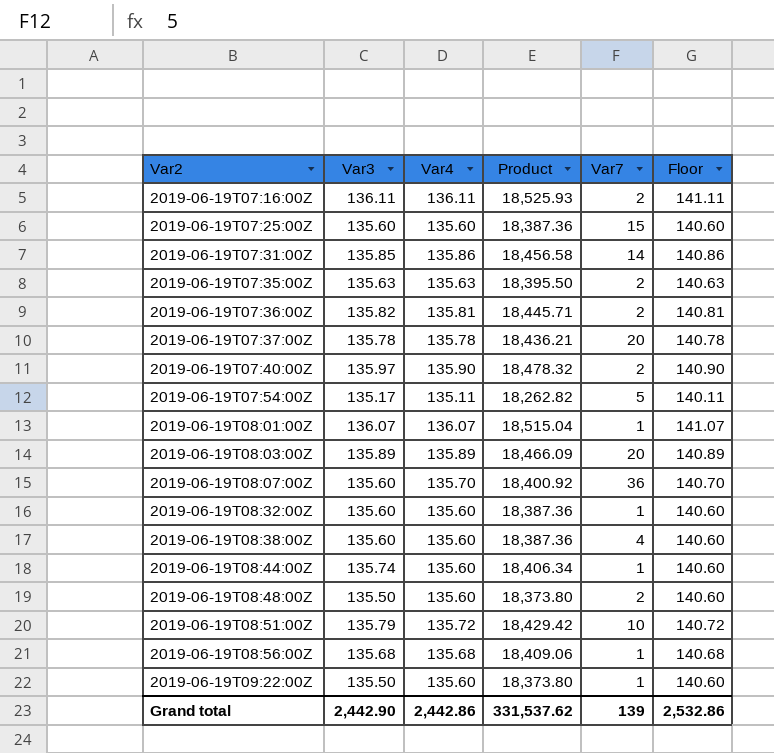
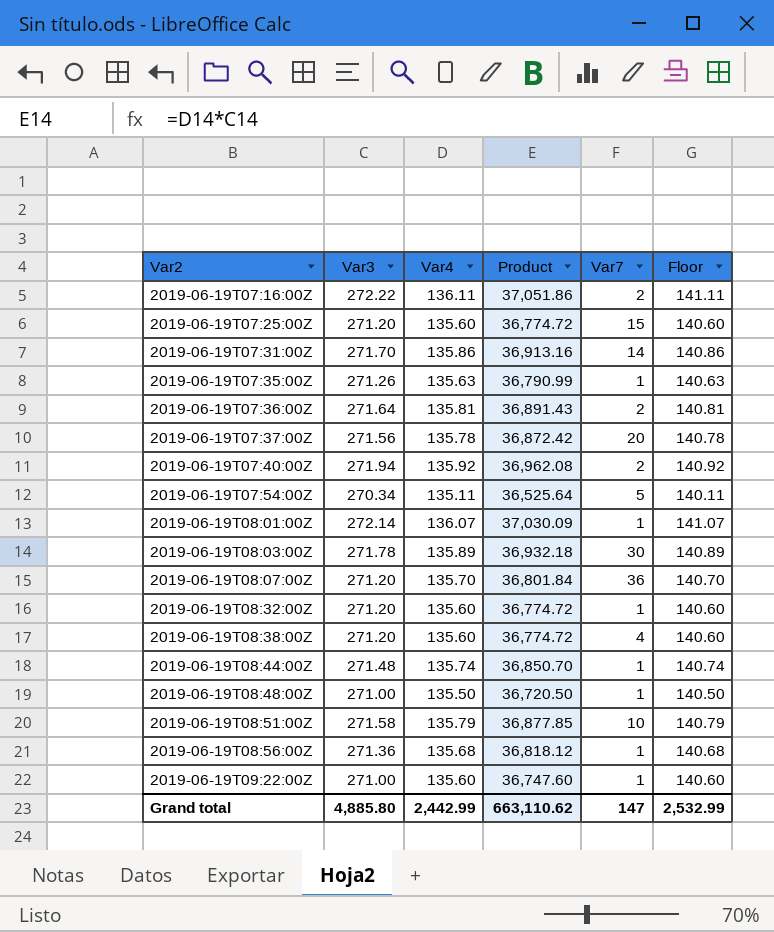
2019-06-19T07:16:00Z | Var3: 136.11 -> 272.22
2019-06-19T07:16:00Z | Product: 18,525.93 -> 37,051.86
2019-06-19T07:25:00Z | Var3: 135.60 -> 271.20
2019-06-19T07:25:00Z | Product: 18,387.36 -> 36,774.72
2019-06-19T07:31:00Z | Var3: 135.85 -> 271.70
2019-06-19T07:31:00Z | Product: 18,456.58 -> 36,913.16
2019-06-19T07:35:00Z | Var3: 135.63 -> 271.26
2019-06-19T07:35:00Z | Product: 18,395.50 -> 36,790.99
2019-06-19T07:35:00Z | Var7: 2 -> 1
2019-06-19T07:36:00Z | Var3: 135.82 -> 271.64
2019-06-19T07:36:00Z | Product: 18,445.71 -> 36,891.43
2019-06-19T07:37:00Z | Var3: 135.78 -> 271.56
2019-06-19T07:37:00Z | Product: 18,436.21 -> 36,872.42
2019-06-19T07:40:00Z | Var3: 135.97 -> 271.94
2019-06-19T07:40:00Z | Var4: 135.90 -> 135.92
2019-06-19T07:40:00Z | Product: 18,478.32 -> 36,962.08
2019-06-19T07:40:00Z | Floor: 140.90 -> 140.92
2019-06-19T07:54:00Z | Var3: 135.17 -> 270.34
2019-06-19T07:54:00Z | Product: 18,262.82 -> 36,525.64
2019-06-19T08:01:00Z | Var3: 136.07 -> 272.14
2019-06-19T08:01:00Z | Product: 18,515.04 -> 37,030.09
2019-06-19T08:03:00Z | Var3: 135.89 -> 271.78
2019-06-19T08:03:00Z | Product: 18,466.09 -> 36,932.18
2019-06-19T08:03:00Z | Var7: 20 -> 30
2019-06-19T08:07:00Z | Var3: 135.60 -> 271.20
2019-06-19T08:07:00Z | Product: 18,400.92 -> 36,801.84
2019-06-19T08:32:00Z | Var3: 135.60 -> 271.20
2019-06-19T08:32:00Z | Product: 18,387.36 -> 36,774.72
2019-06-19T08:38:00Z | Var3: 135.60 -> 271.20
2019-06-19T08:38:00Z | Product: 18,387.36 -> 36,774.72
2019-06-19T08:44:00Z | Var3: 135.74 -> 271.48
2019-06-19T08:44:00Z | Var4: 135.60 -> 135.74
2019-06-19T08:44:00Z | Product: 18,406.34 -> 36,850.70
2019-06-19T08:44:00Z | Floor: 140.60 -> 140.74
2019-06-19T08:48:00Z | Var3: 135.50 -> 271.00
2019-06-19T08:48:00Z | Var4: 135.60 -> 135.50
2019-06-19T08:48:00Z | Product: 18,373.80 -> 36,720.50
2019-06-19T08:48:00Z | Var7: 2 -> 1
2019-06-19T08:48:00Z | Floor: 140.60 -> 140.50
2019-06-19T08:51:00Z | Var3: 135.79 -> 271.58
2019-06-19T08:51:00Z | Var4: 135.72 -> 135.79
2019-06-19T08:51:00Z | Product: 18,429.42 -> 36,877.85
2019-06-19T08:51:00Z | Floor: 140.72 -> 140.79
2019-06-19T08:56:00Z | Var3: 135.68 -> 271.36
2019-06-19T08:56:00Z | Product: 18,409.06 -> 36,818.12
2019-06-19T09:22:00Z | Var3: 135.50 -> 271.00
2019-06-19T09:22:00Z | Product: 18,373.80 -> 36,747.60
Grand total | Var3: 2,442.90 -> 4,885.80
Grand total | Var4: 2,442.86 -> 2,442.99
Grand total | Product: 331,537.62 -> 663,110.62
Grand total | Var7: 139 -> 147
Grand total | Floor: 2,532.86 -> 2,532.99

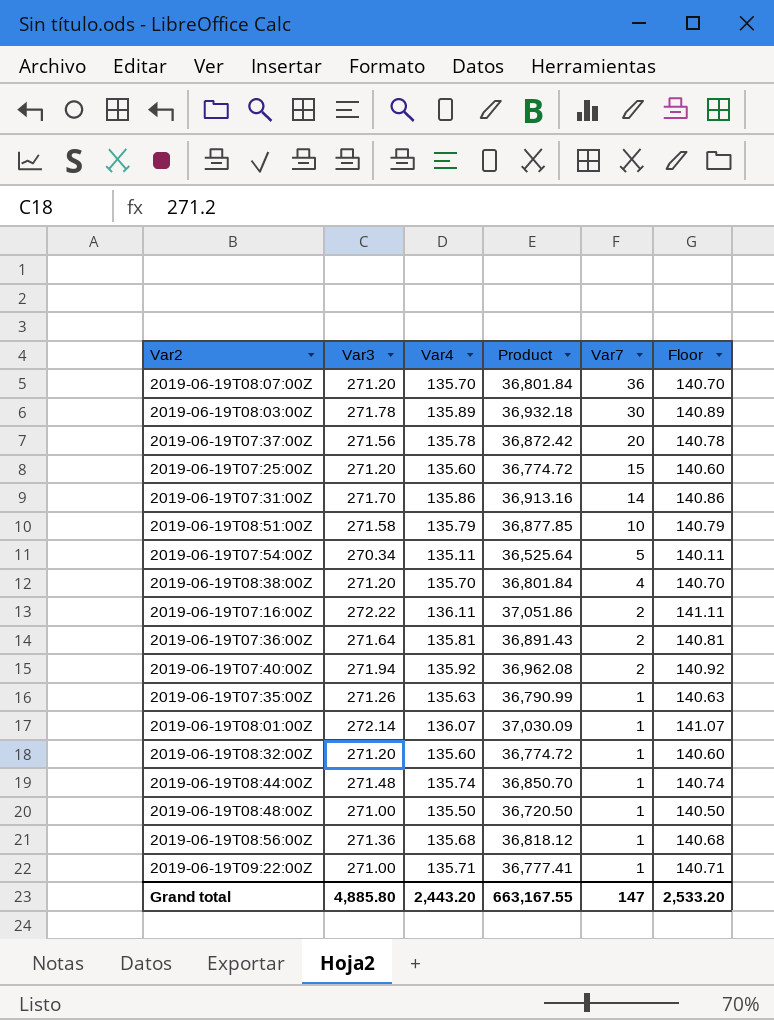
row order: Var2 ascending -> Var7 descending
2019-06-19T08:38:00Z | Var4: 135.60 -> 135.70
2019-06-19T08:38:00Z | Product: 36,774.72 -> 36,801.84
2019-06-19T08:38:00Z | Floor: 140.60 -> 140.70
2019-06-19T09:22:00Z | Var4: 135.60 -> 135.71
2019-06-19T09:22:00Z | Product: 36,747.60 -> 36,777.41
2019-06-19T09:22:00Z | Floor: 140.60 -> 140.71
Grand total | Var4: 2,442.99 -> 2,443.20
Grand total | Product: 663,110.62 -> 663,167.55
Grand total | Floor: 2,532.99 -> 2,533.20

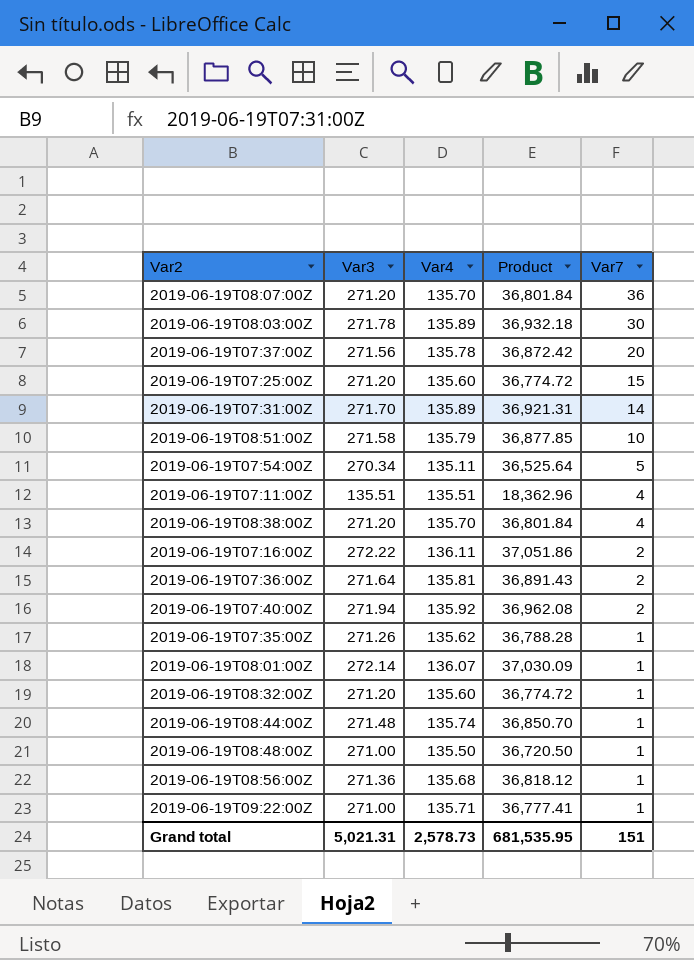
column Floor | formula: [Var4] + 5 -> none
2019-06-19T07:31:00Z | Var4: 135.86 -> 135.89
2019-06-19T07:31:00Z | Product: 36,913.16 -> 36,921.31
row 2019-06-19T07:11:00Z: none -> 135.51 | 135.51 | 18,362.96 | 4
2019-06-19T07:35:00Z | Var4: 135.63 -> 135.62
2019-06-19T07:35:00Z | Product: 36,790.99 -> 36,788.28
Grand total | Var3: 4,885.80 -> 5,021.31
Grand total | Var4: 2,443.20 -> 2,578.73
Grand total | Product: 663,167.55 -> 681,535.95
Grand total | Var7: 147 -> 151

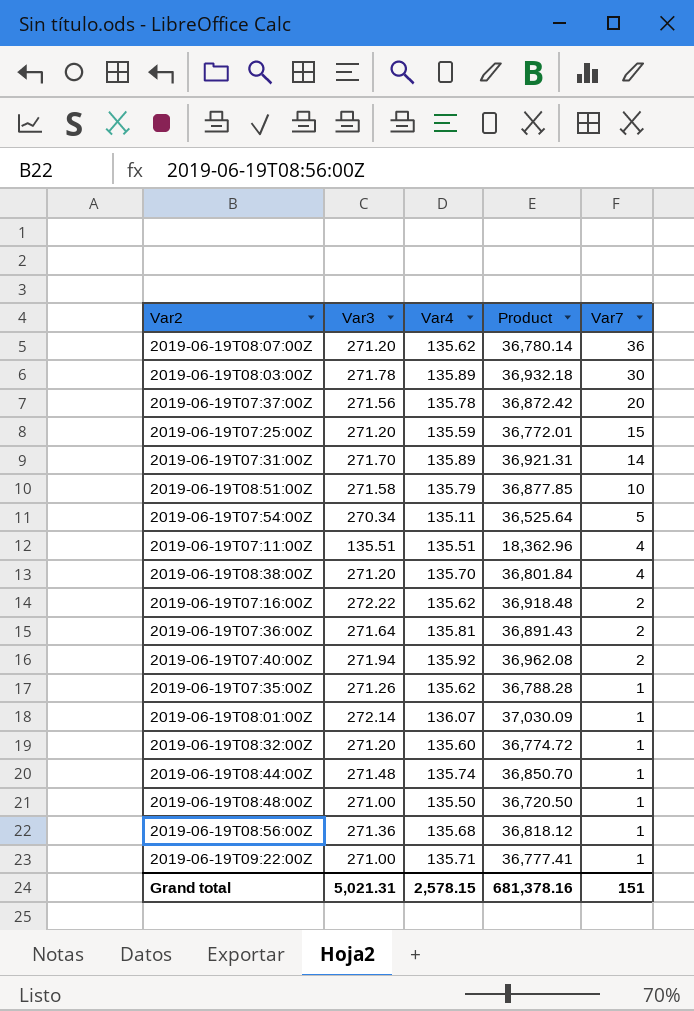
2019-06-19T08:07:00Z | Var4: 135.70 -> 135.62
2019-06-19T08:07:00Z | Product: 36,801.84 -> 36,780.14
2019-06-19T07:25:00Z | Var4: 135.60 -> 135.59
2019-06-19T07:25:00Z | Product: 36,774.72 -> 36,772.01
2019-06-19T07:16:00Z | Var4: 136.11 -> 135.62
2019-06-19T07:16:00Z | Product: 37,051.86 -> 36,918.48
Grand total | Var4: 2,578.73 -> 2,578.15
Grand total | Product: 681,535.95 -> 681,378.16

